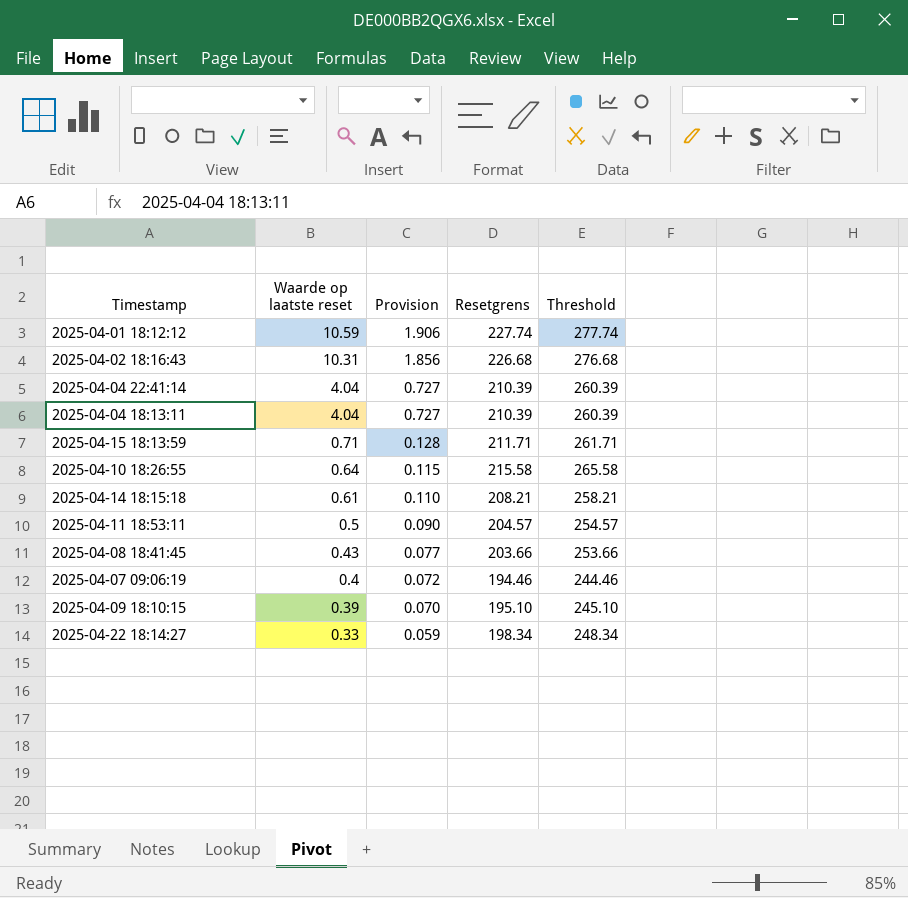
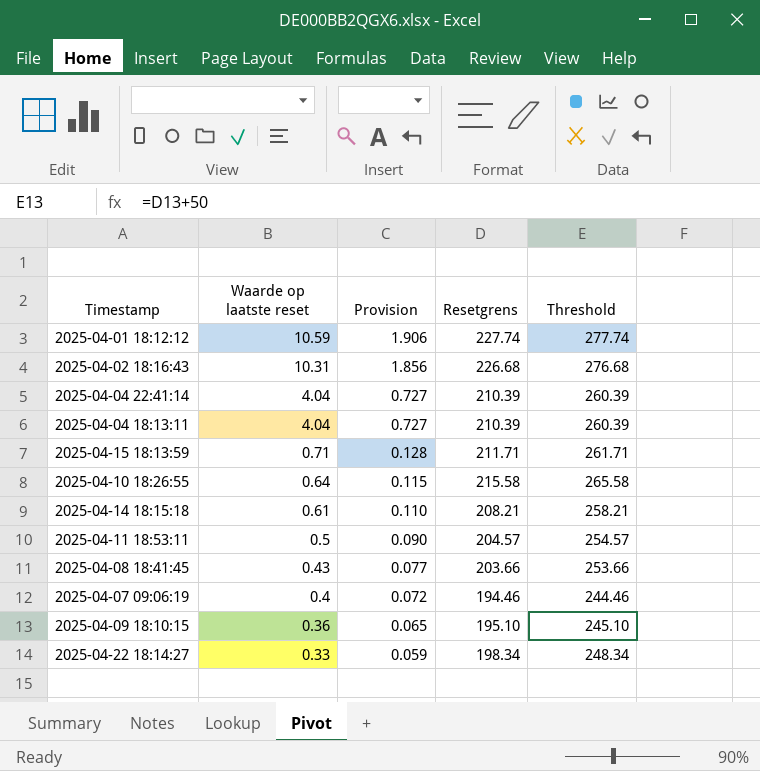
2025-04-09 18:10:15 | Waarde op laatste reset: 0.39 -> 0.36
2025-04-09 18:10:15 | Provision: 0.070 -> 0.065

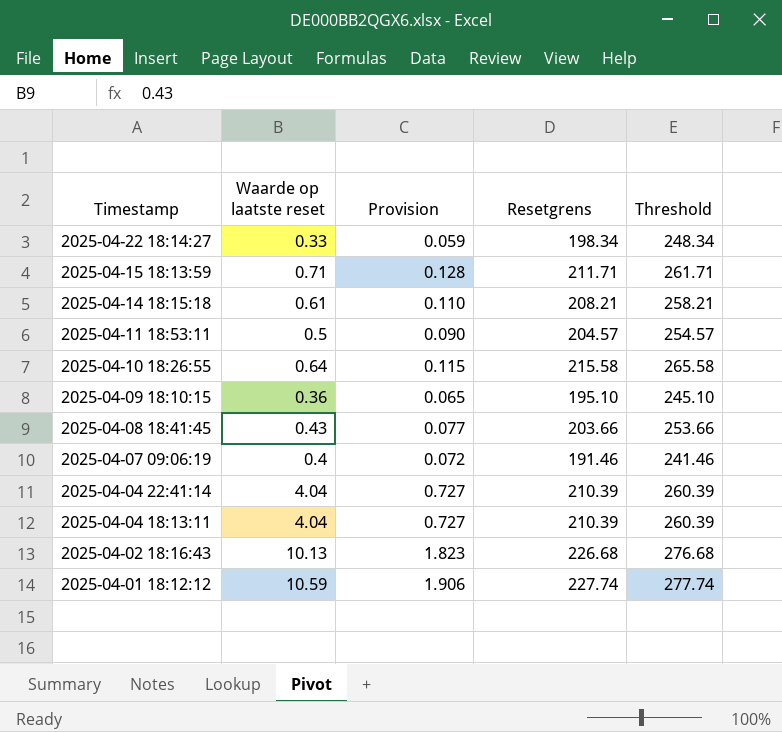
row order: Waarde op laatste reset descending -> Timestamp descending
2025-04-07 09:06:19 | Resetgrens: 194.46 -> 191.46
2025-04-07 09:06:19 | Threshold: 244.46 -> 241.46
2025-04-02 18:16:43 | Waarde op laatste reset: 10.31 -> 10.13
2025-04-02 18:16:43 | Provision: 1.856 -> 1.823

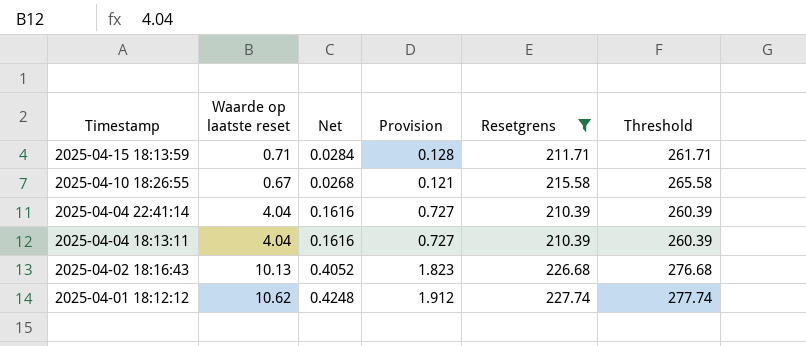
filter: none -> Resetgrens >= 210.39
column Net | formula: none -> [Waarde op laatste reset] * 0.04
2025-04-10 18:26:55 | Waarde op laatste reset: 0.64 -> 0.67
2025-04-10 18:26:55 | Provision: 0.115 -> 0.121
2025-04-01 18:12:12 | Waarde op laatste reset: 10.59 -> 10.62
2025-04-01 18:12:12 | Provision: 1.906 -> 1.912

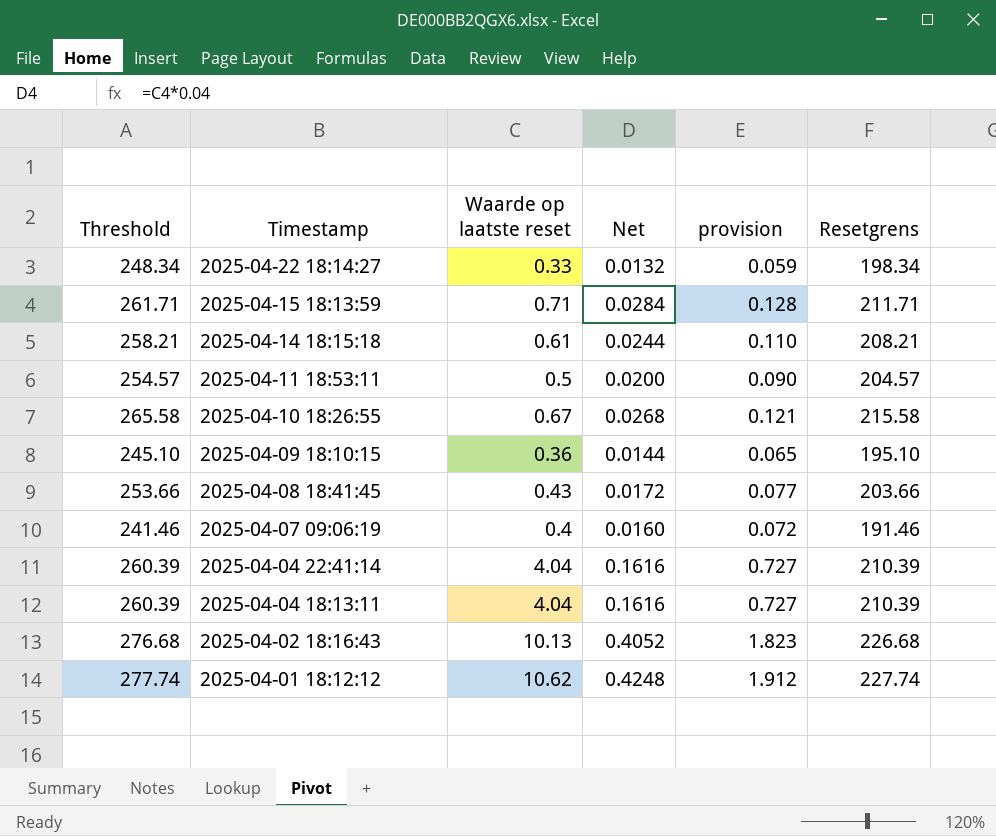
filter: Resetgrens >= 210.39 -> none
column Threshold | position: 6 -> 1
column name: Provision -> provision

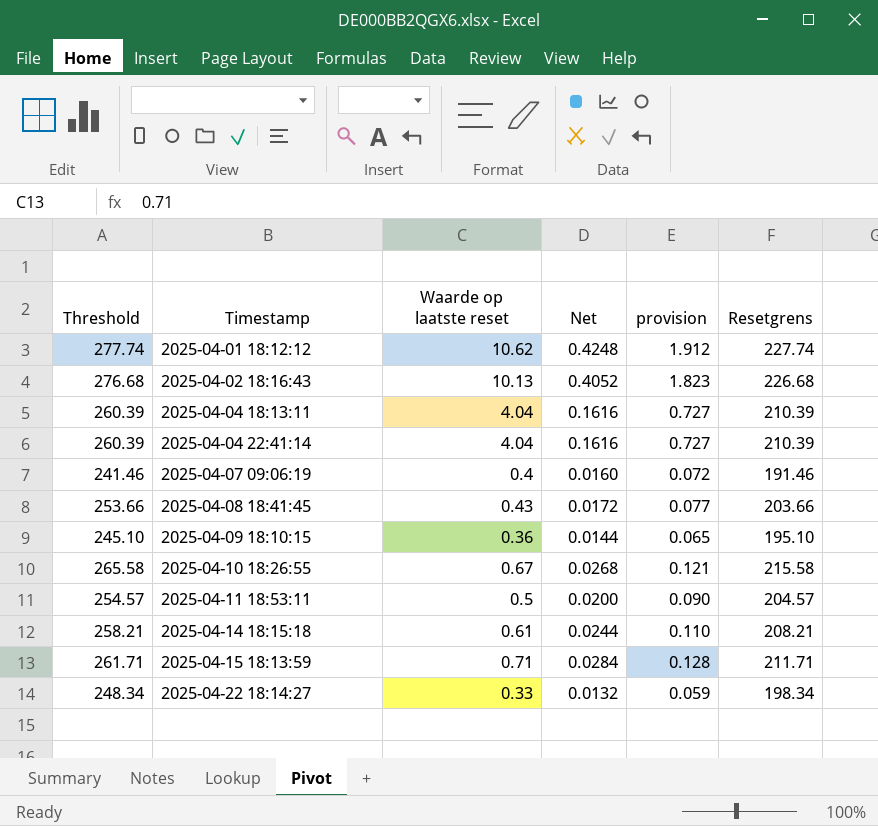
row order: Timestamp descending -> Timestamp ascending

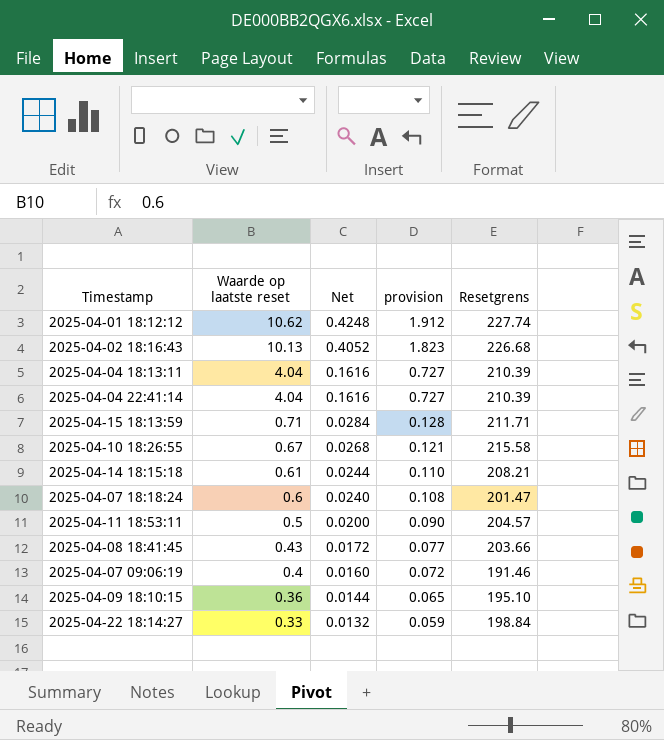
row order: Timestamp ascending -> Waarde op laatste reset descending
column Threshold | formula: [Resetgrens] + 50 -> none
row 2025-04-07 18:18:24: none -> 0.6 | 0.0240 | 0.108 | 201.47
2025-04-22 18:14:27 | Resetgrens: 198.34 -> 198.84

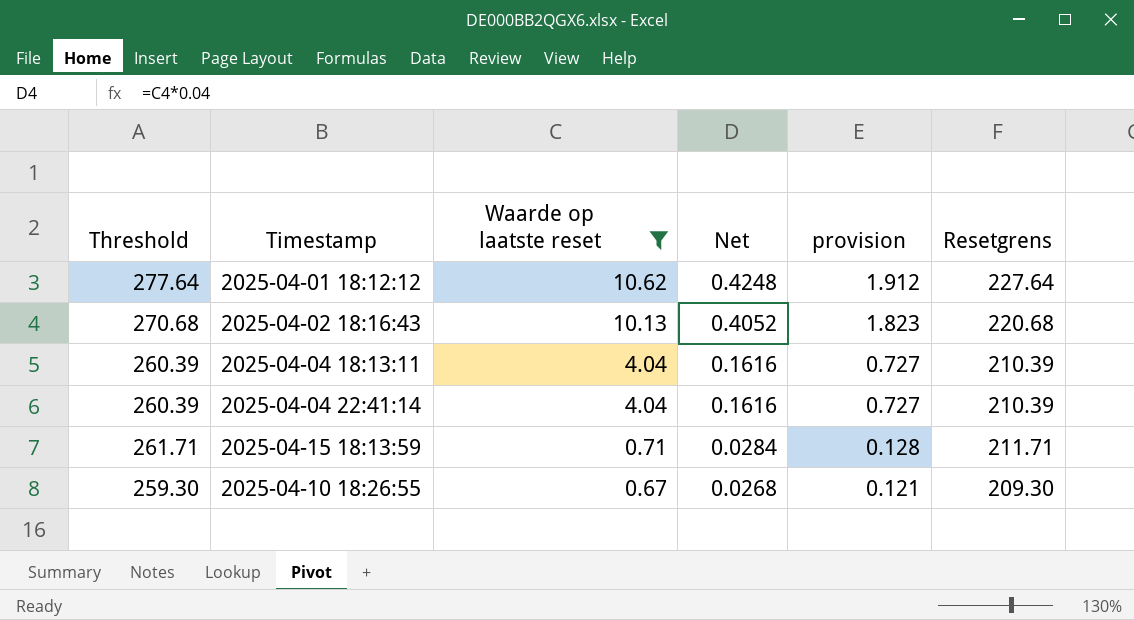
filter: none -> Waarde op laatste reset >= 0.67
column Threshold | formula: none -> [Resetgrens] + 50
2025-04-01 18:12:12 | Resetgrens: 227.74 -> 227.64
2025-04-02 18:16:43 | Resetgrens: 226.68 -> 220.68
2025-04-10 18:26:55 | Resetgrens: 215.58 -> 209.30

